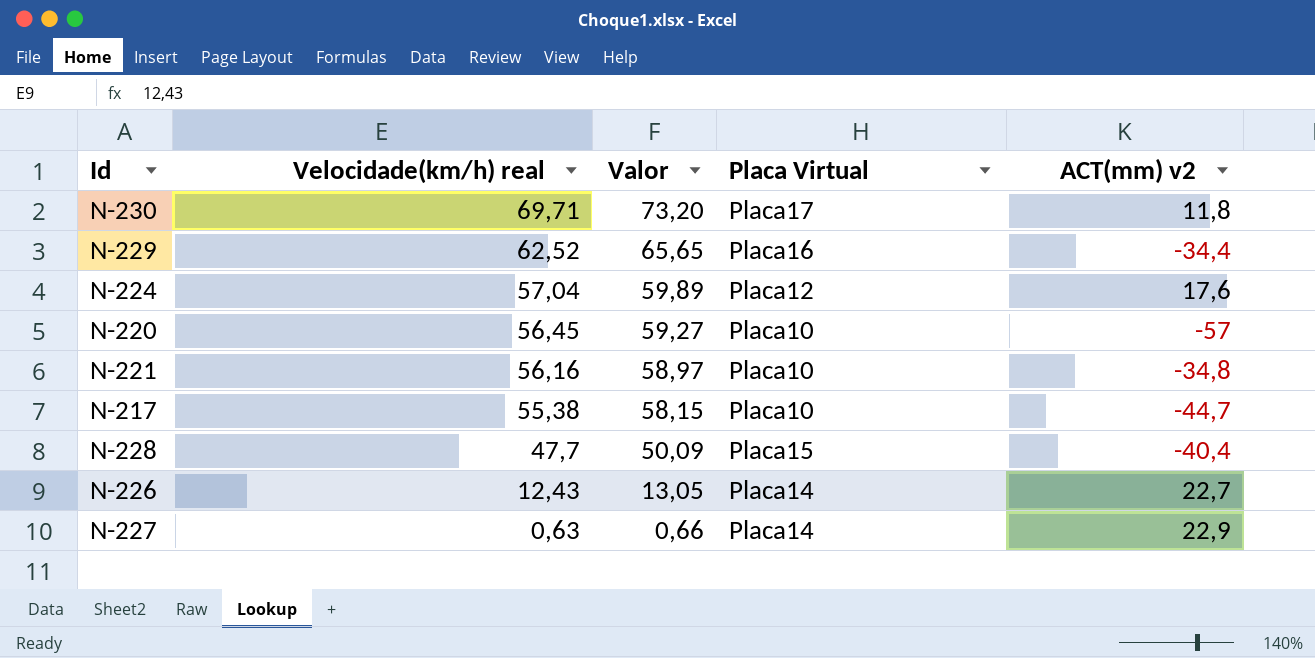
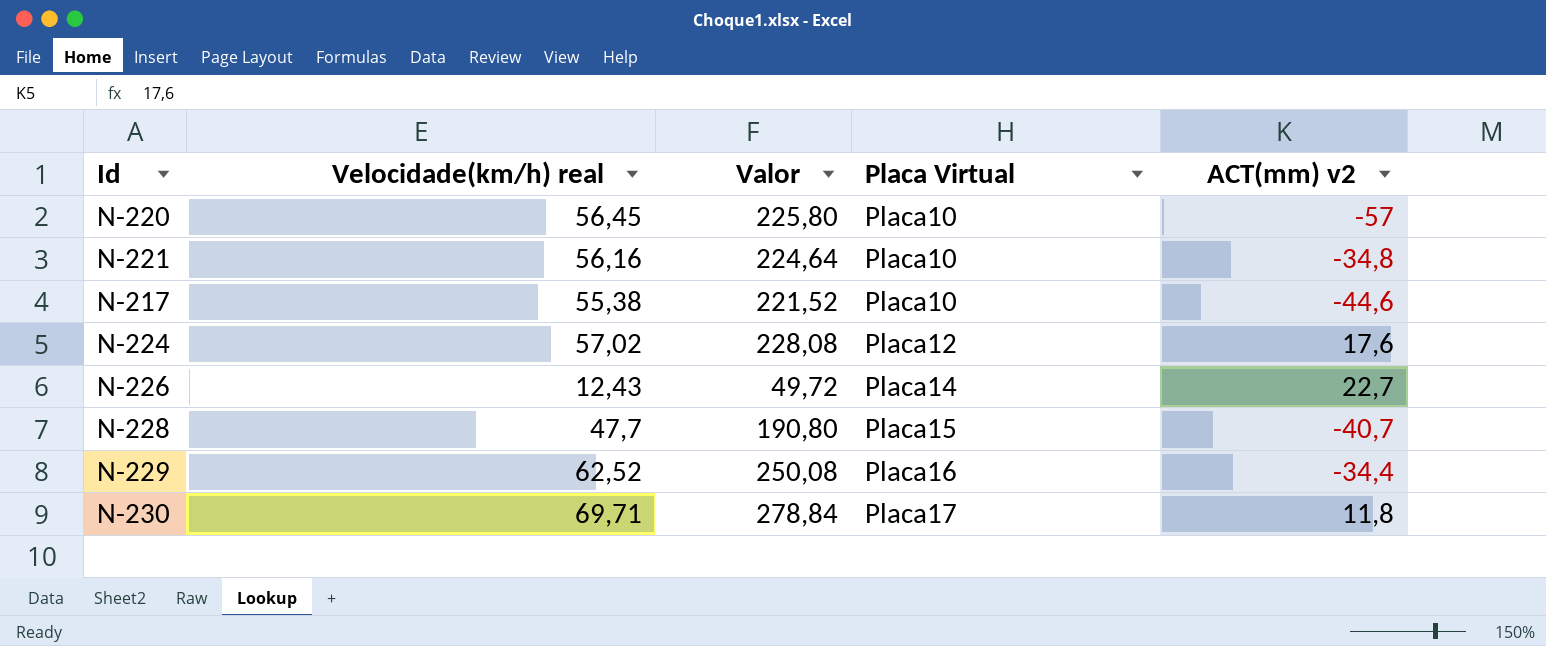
row order: Velocidade(km/h) real descending -> Placa Virtual ascending
column Valor | formula: [Velocidade(km/h) real] * 1,05 -> [Velocidade(km/h) real] * 4
row N-227: 0,63 | 0,66 | Placa14 | 22,9 -> none
N-217 | ACT(mm) v2: -44,7 -> -44,6
N-224 | Velocidade(km/h) real: 57,04 -> 57,02
N-228 | ACT(mm) v2: -40,4 -> -40,7

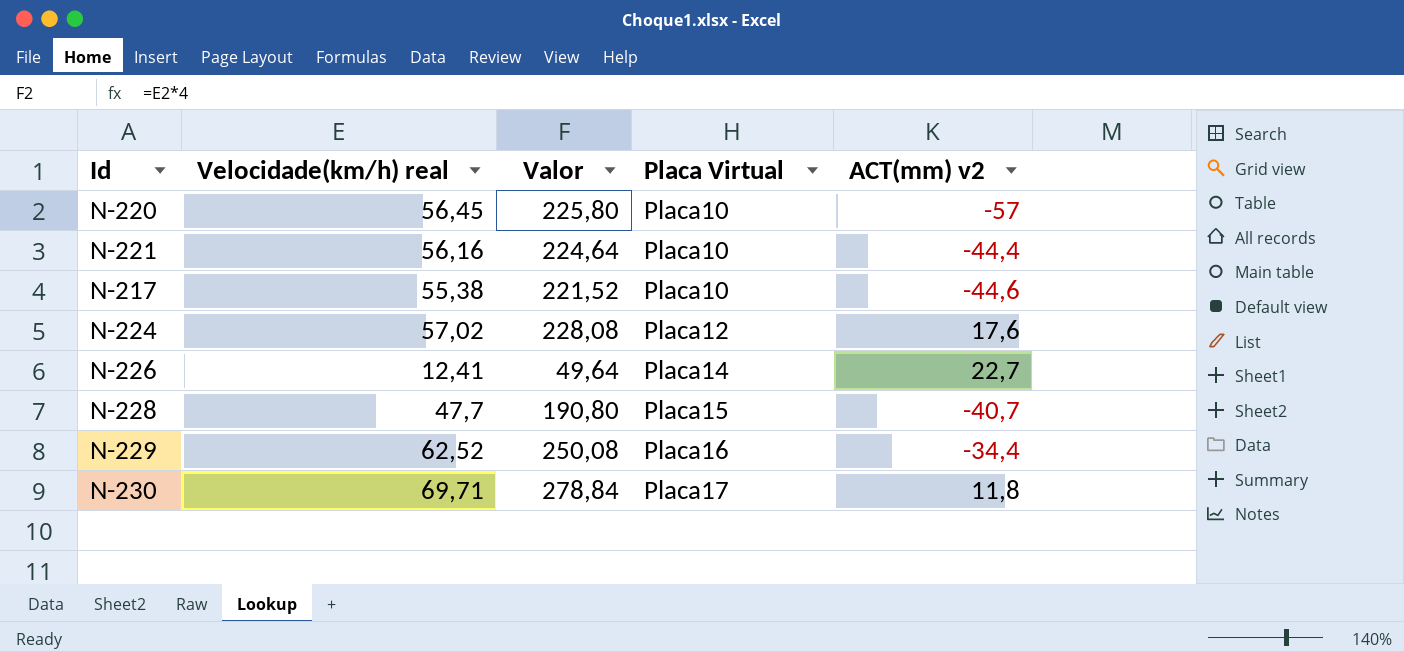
N-221 | ACT(mm) v2: -34,8 -> -44,4
N-226 | Velocidade(km/h) real: 12,43 -> 12,41
N-226 | Valor: 49,72 -> 49,64

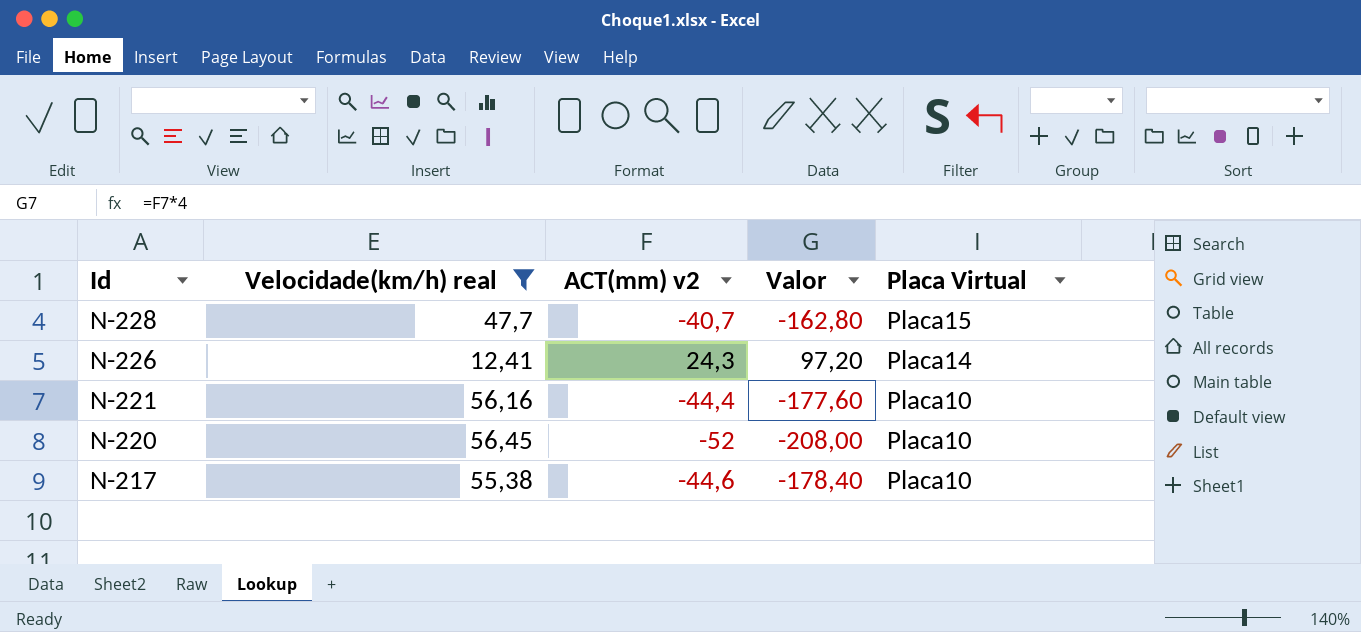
filter: none -> Velocidade(km/h) real <= 56,45
row order: Placa Virtual ascending -> Id descending
column ACT(mm) v2 | position: 5 -> 3
column Valor | formula: [Velocidade(km/h) real] * 4 -> [ACT(mm) v2] * 4
N-226 | ACT(mm) v2: 22,7 -> 24,3
N-220 | ACT(mm) v2: -57 -> -52

